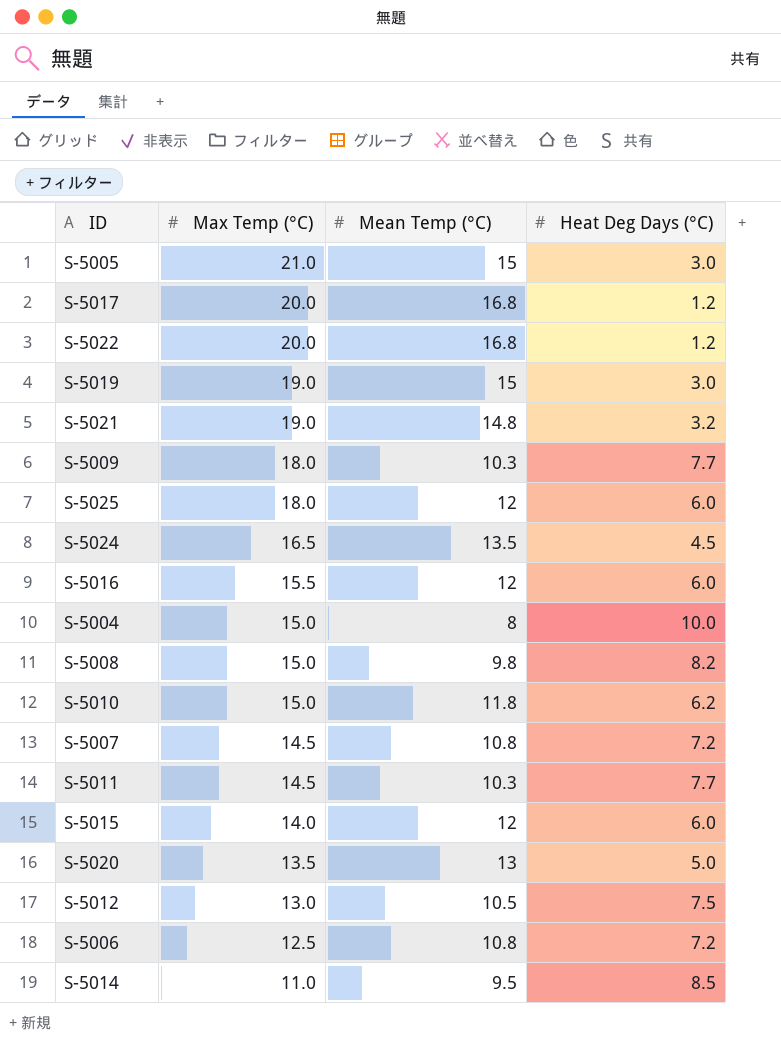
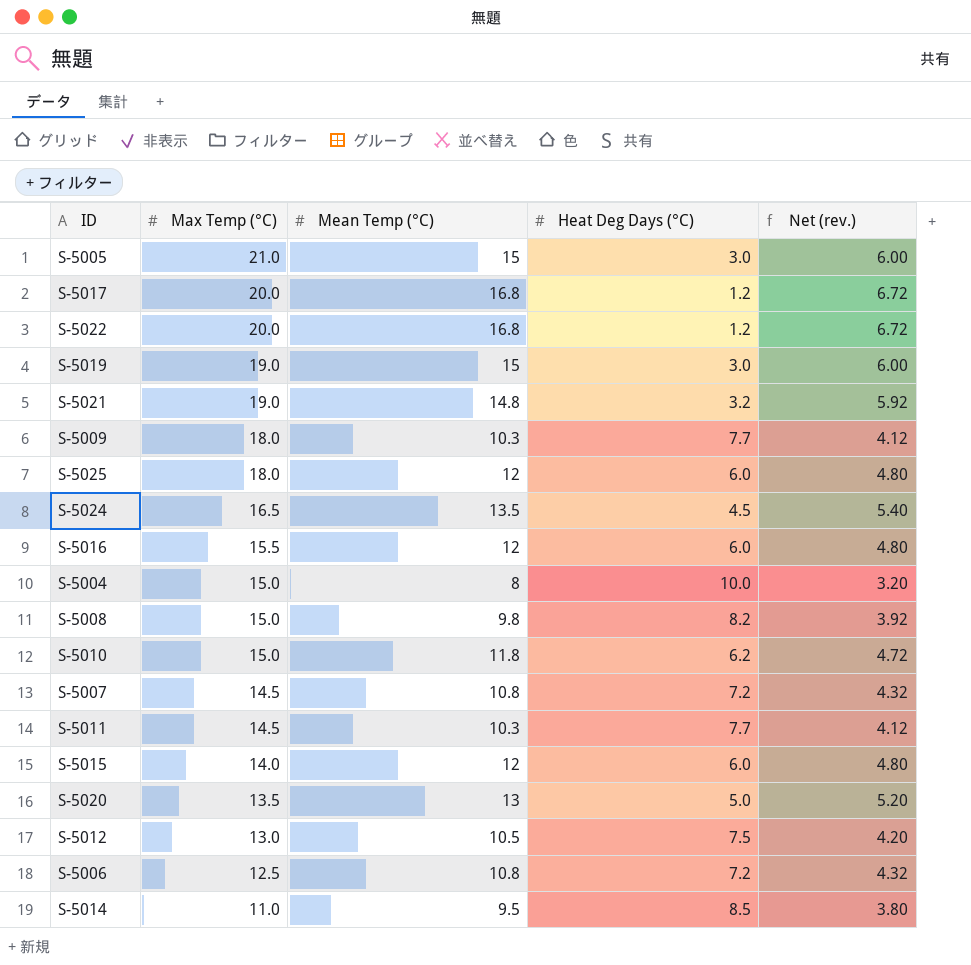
column Net (rev.) | formula: none -> [Mean Temp (°C)] * 0.4

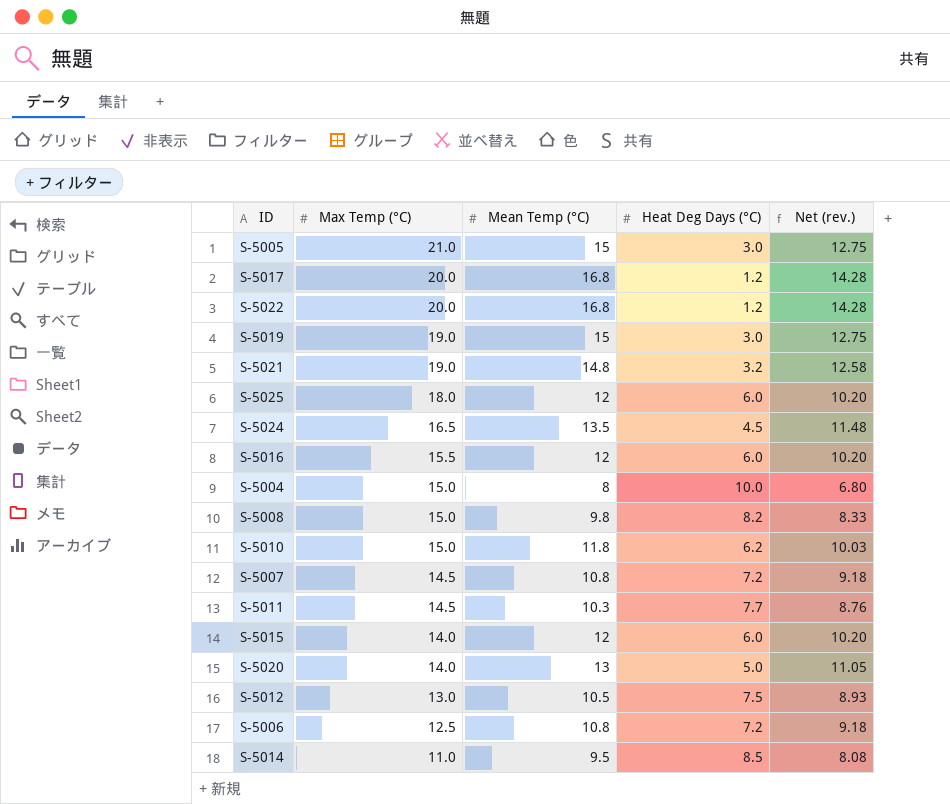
column Net (rev.) | formula: [Mean Temp (°C)] * 0.4 -> [Mean Temp (°C)] * 0.85
row S-5009: 18.0 | 10.3 | 7.7 | 4.12 -> none
S-5020 | Max Temp (°C): 13.5 -> 14.0

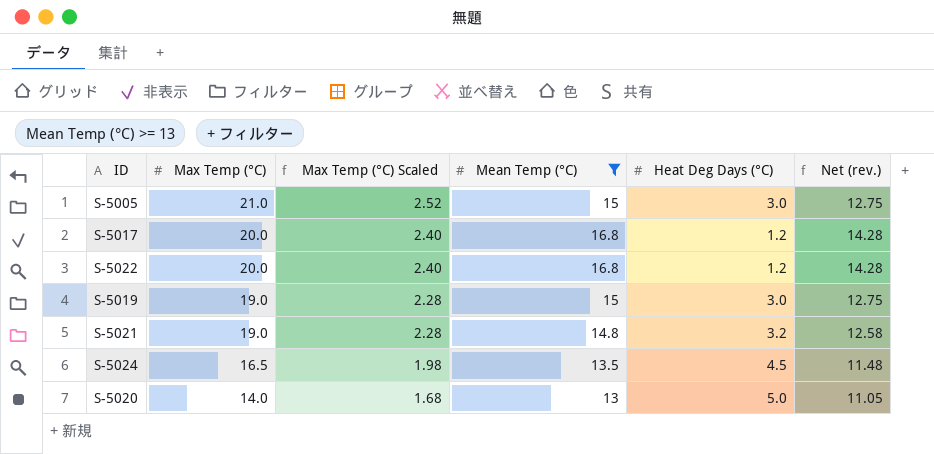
filter: none -> Mean Temp (°C) >= 13
column Max Temp (°C) Scaled | formula: none -> [Max Temp (°C)] * 0.12

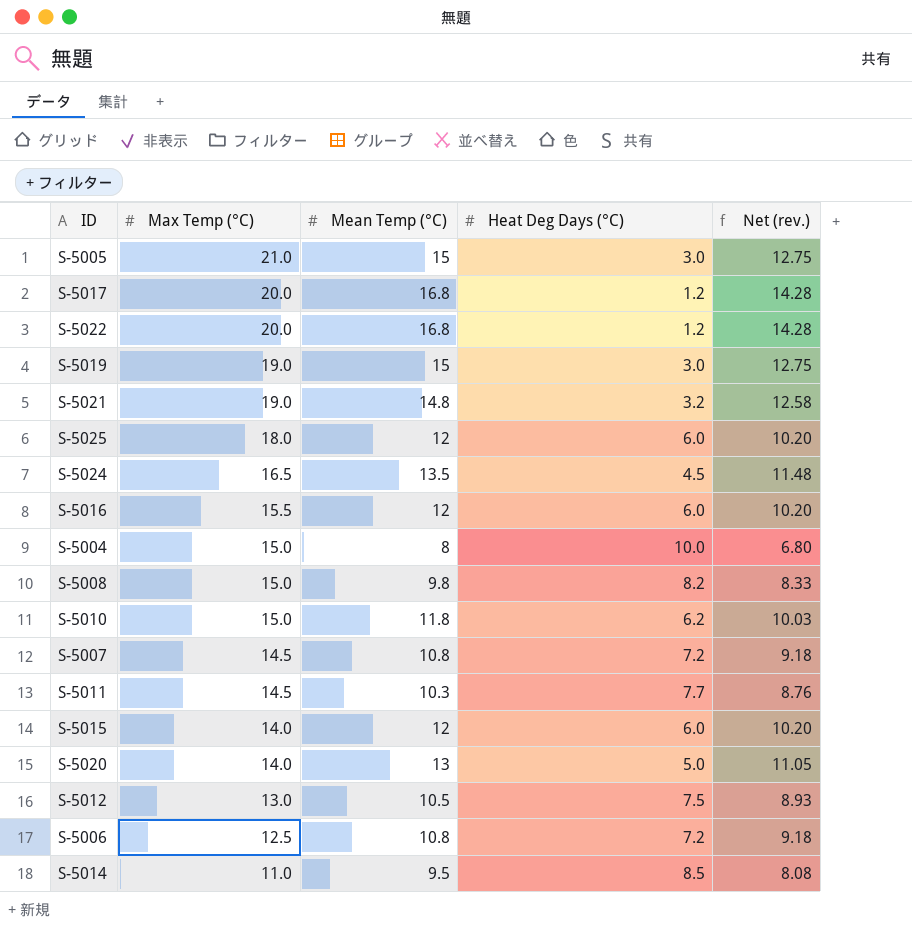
filter: Mean Temp (°C) >= 13 -> none
column Max Temp (°C) Scaled | formula: [Max Temp (°C)] * 0.12 -> none

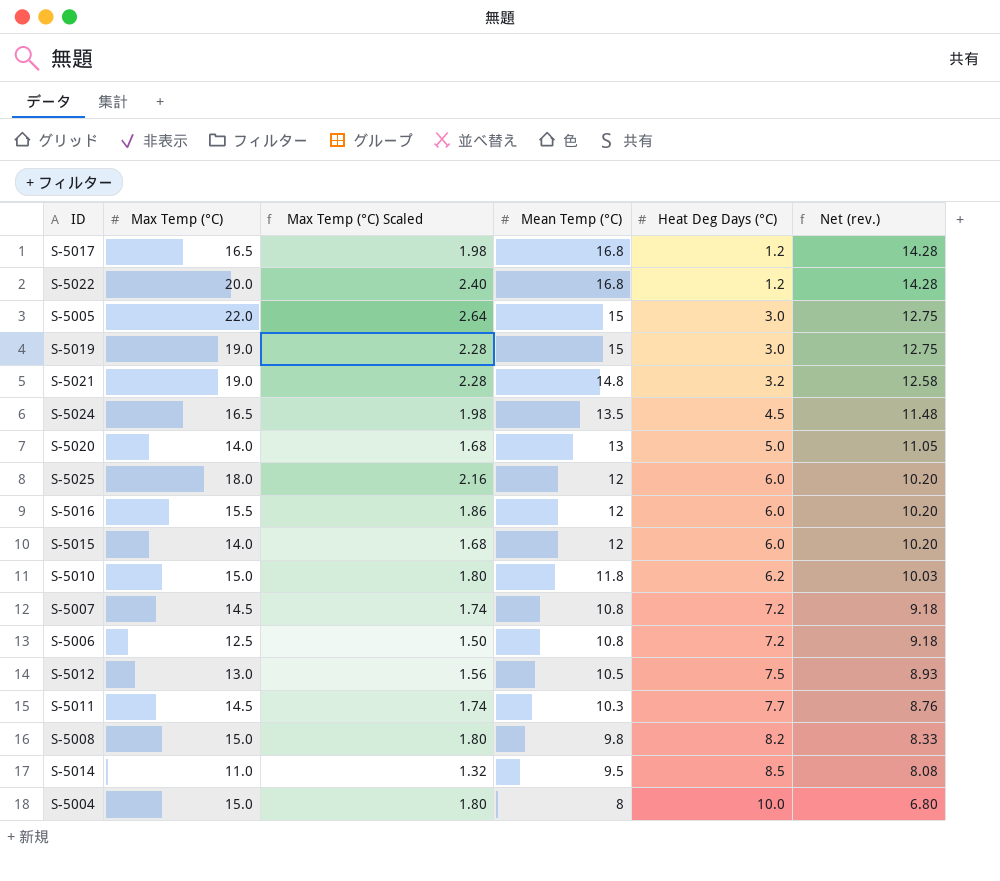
row order: Max Temp (°C) descending -> Mean Temp (°C) descending
column Max Temp (°C) Scaled | formula: none -> [Max Temp (°C)] * 0.12
S-5017 | Max Temp (°C): 20.0 -> 16.5
S-5005 | Max Temp (°C): 21.0 -> 22.0

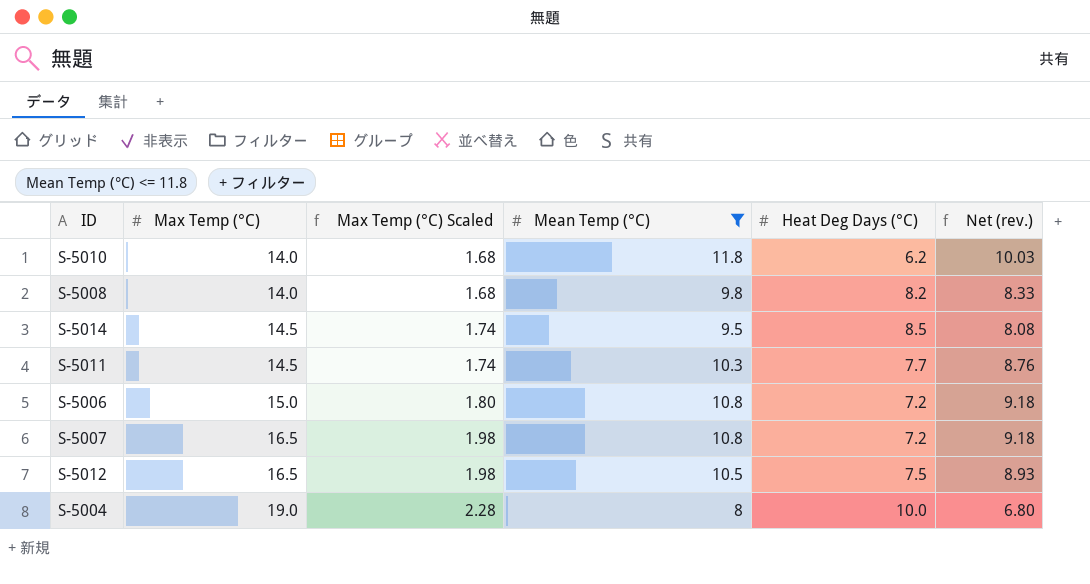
filter: none -> Mean Temp (°C) <= 11.8
row order: Mean Temp (°C) descending -> Max Temp (°C) ascending
S-5010 | Max Temp (°C): 15.0 -> 14.0
S-5010 | Max Temp (°C) Scaled: 1.80 -> 1.68
S-5008 | Max Temp (°C): 15.0 -> 14.0
S-5008 | Max Temp (°C) Scaled: 1.80 -> 1.68
S-5014 | Max Temp (°C): 11.0 -> 14.5
S-5014 | Max Temp (°C) Scaled: 1.32 -> 1.74
S-5006 | Max Temp (°C): 12.5 -> 15.0
S-5006 | Max Temp (°C) Scaled: 1.50 -> 1.80
S-5007 | Max Temp (°C): 14.5 -> 16.5
S-5007 | Max Temp (°C) Scaled: 1.74 -> 1.98
S-5012 | Max Temp (°C): 13.0 -> 16.5
S-5012 | Max Temp (°C) Scaled: 1.56 -> 1.98
S-5004 | Max Temp (°C): 15.0 -> 19.0
S-5004 | Max Temp (°C) Scaled: 1.80 -> 2.28

